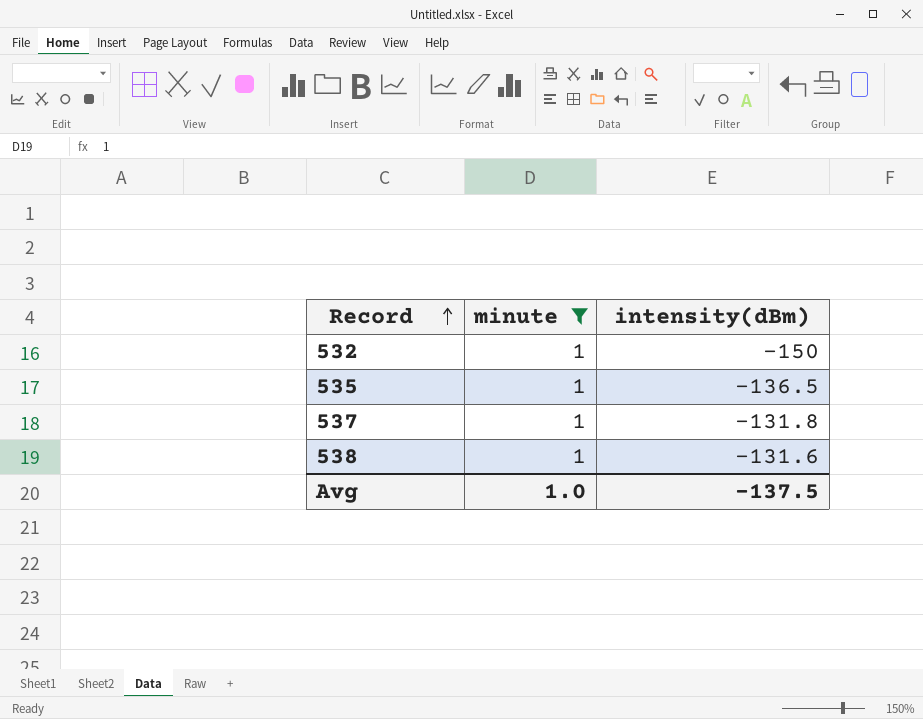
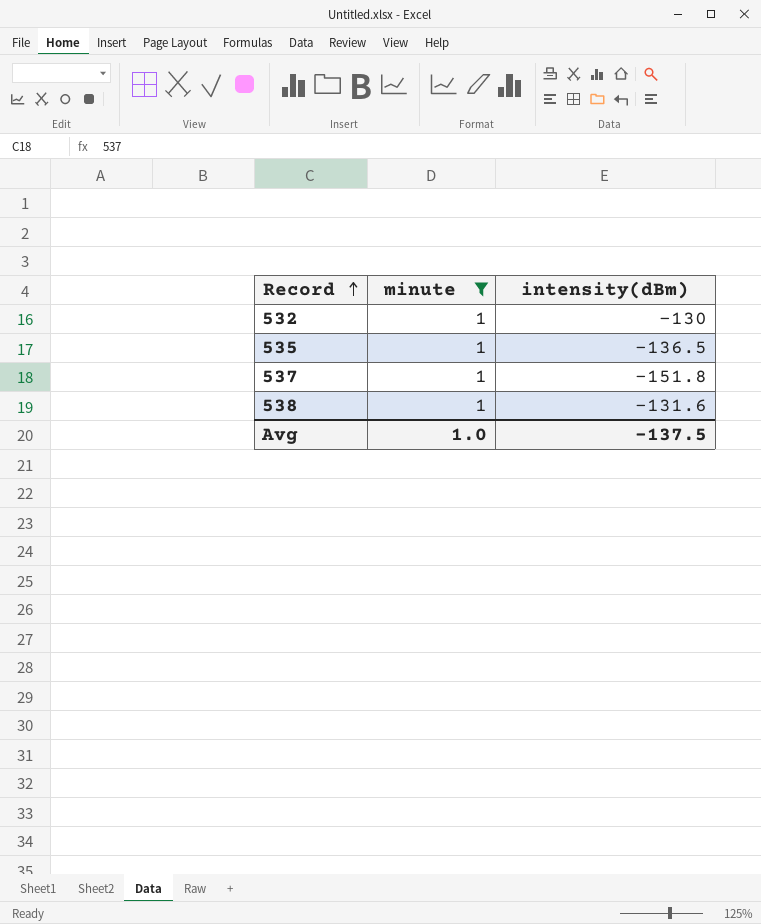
532 | intensity(dBm): -150 -> -130
537 | intensity(dBm): -131.8 -> -151.8

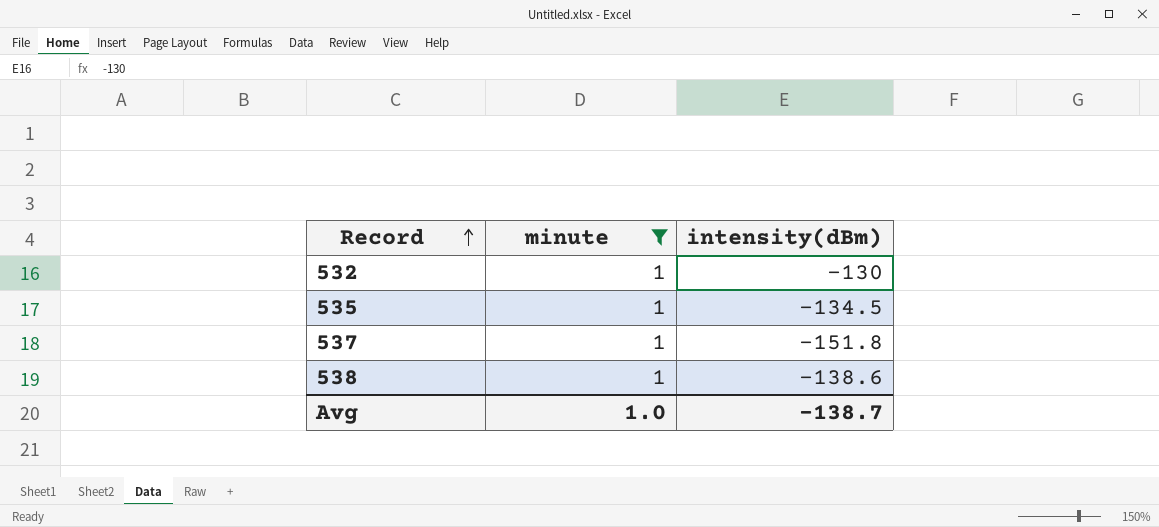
535 | intensity(dBm): -136.5 -> -134.5
538 | intensity(dBm): -131.6 -> -138.6
Avg | intensity(dBm): -137.5 -> -138.7

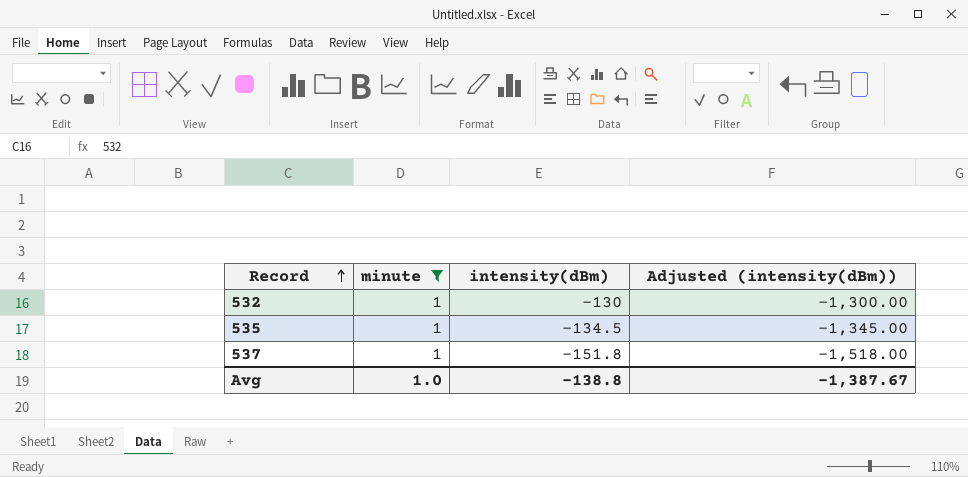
column Adjusted (intensity(dBm)) | formula: none -> [intensity(dBm)] * 10
row 538: 1 | -138.6 -> none
Avg | intensity(dBm): -138.7 -> -138.8

